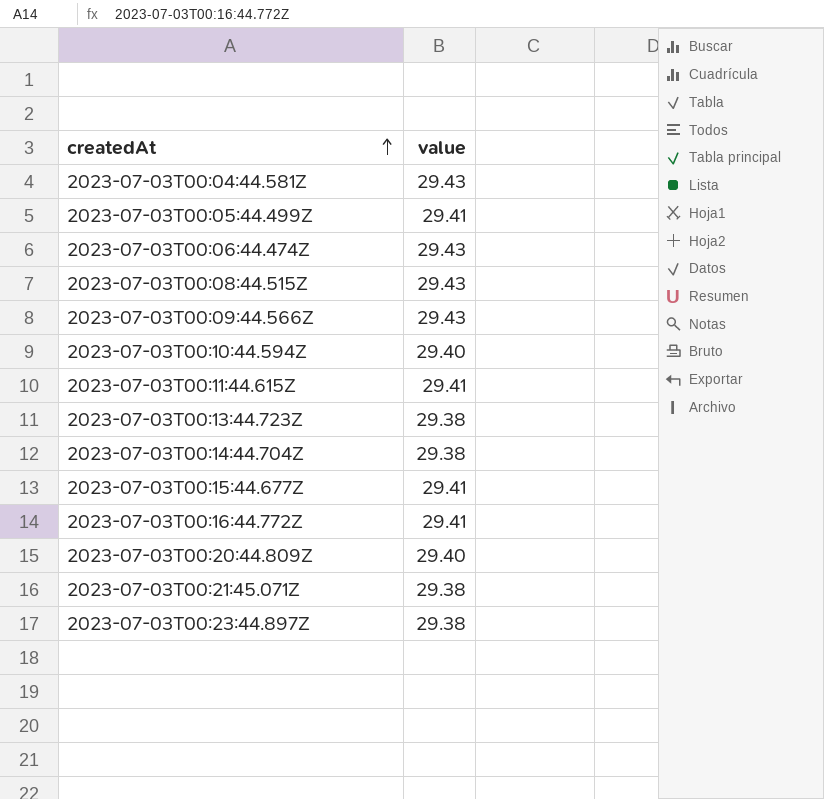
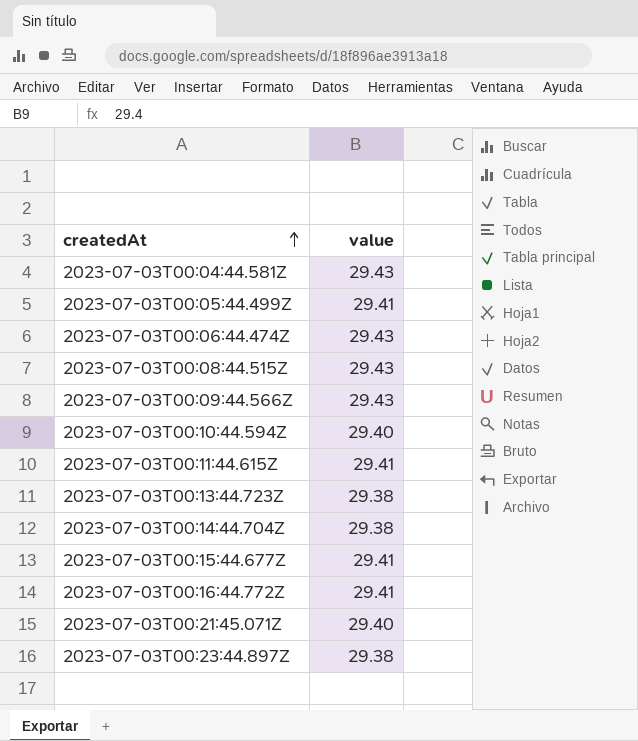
row 2023-07-03T00:20:44.809Z: 29.40 -> none
2023-07-03T00:21:45.071Z | value: 29.38 -> 29.40

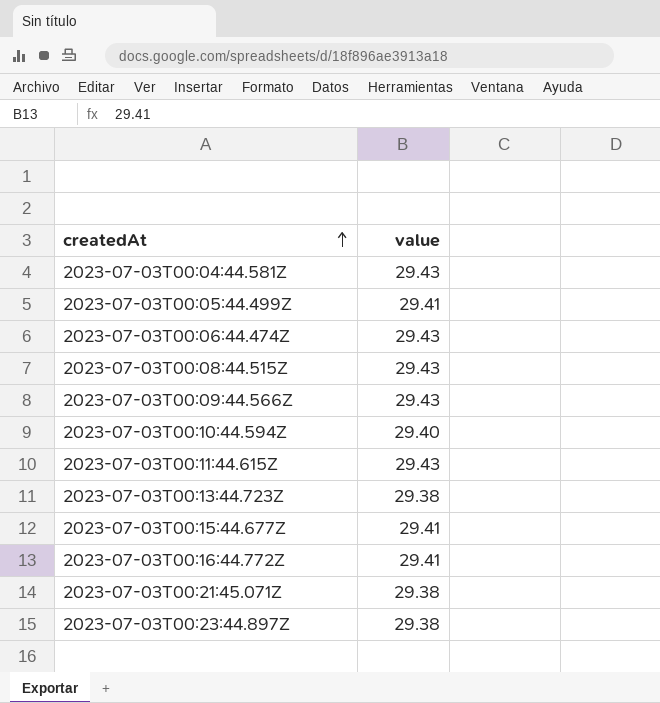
row 2023-07-03T00:14:44.704Z: 29.38 -> none
2023-07-03T00:11:44.615Z | value: 29.41 -> 29.43
2023-07-03T00:21:45.071Z | value: 29.40 -> 29.38

